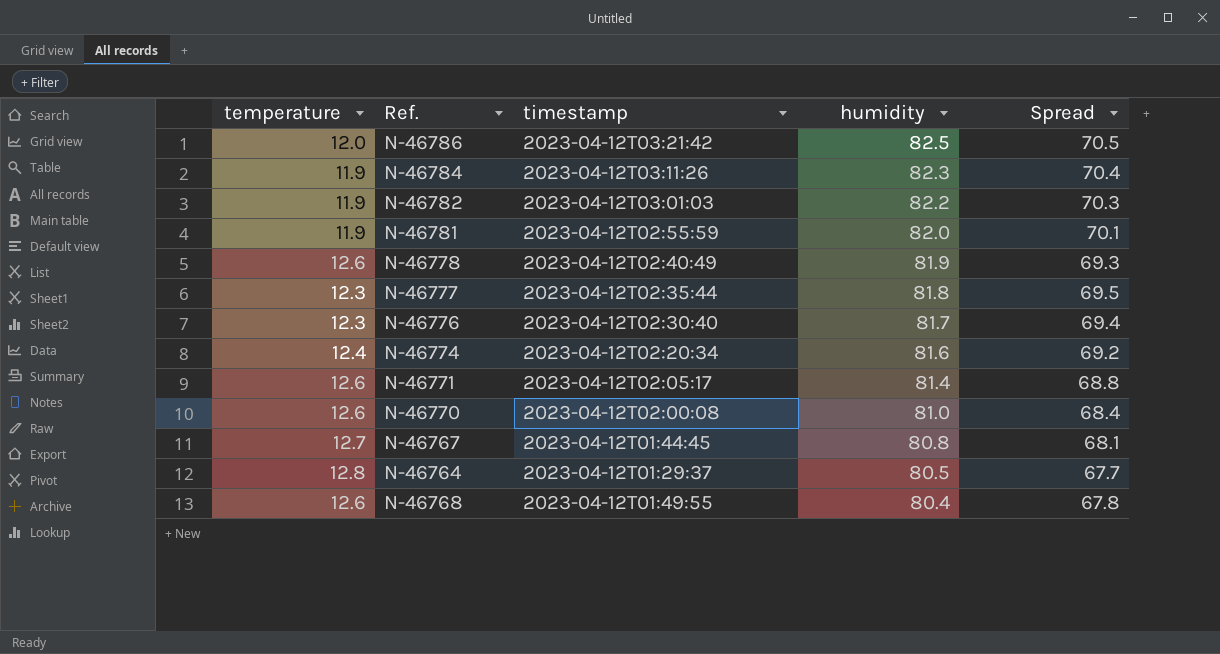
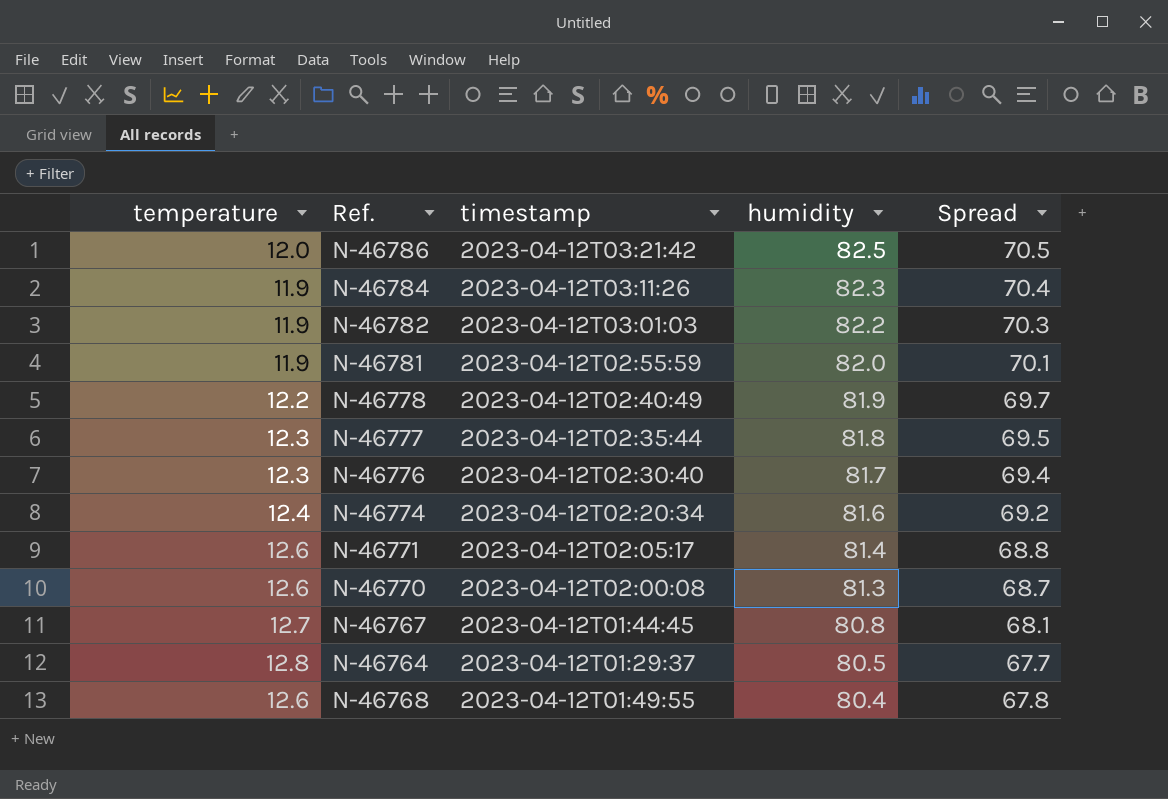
N-46778 | temperature: 12.6 -> 12.2
N-46778 | Spread: 69.3 -> 69.7
N-46770 | humidity: 81.0 -> 81.3
N-46770 | Spread: 68.4 -> 68.7

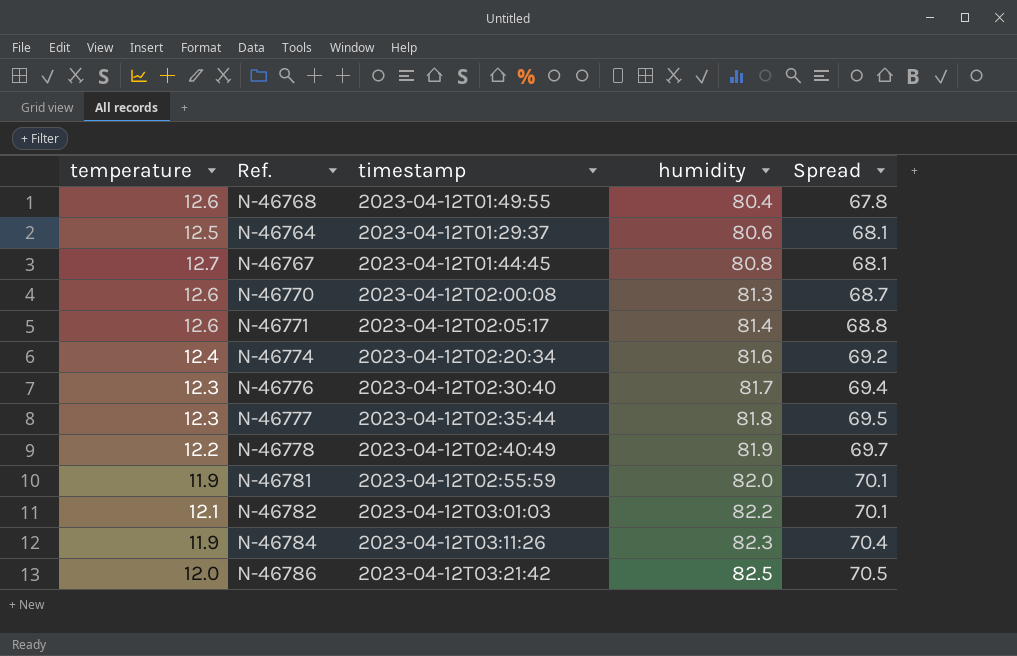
row order: humidity descending -> humidity ascending
N-46764 | temperature: 12.8 -> 12.5
N-46764 | humidity: 80.5 -> 80.6
N-46764 | Spread: 67.7 -> 68.1
N-46782 | temperature: 11.9 -> 12.1
N-46782 | Spread: 70.3 -> 70.1

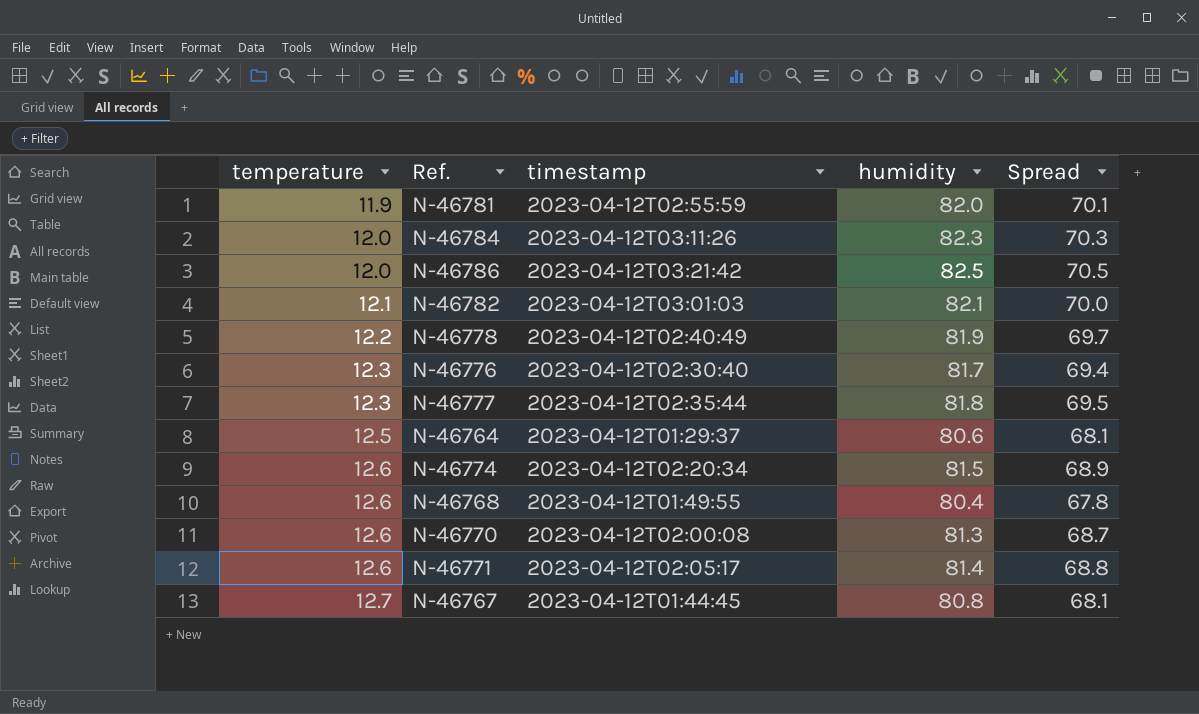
row order: humidity ascending -> temperature ascending
N-46784 | temperature: 11.9 -> 12.0
N-46784 | Spread: 70.4 -> 70.3
N-46782 | humidity: 82.2 -> 82.1
N-46782 | Spread: 70.1 -> 70.0
N-46774 | temperature: 12.4 -> 12.6
N-46774 | humidity: 81.6 -> 81.5
N-46774 | Spread: 69.2 -> 68.9

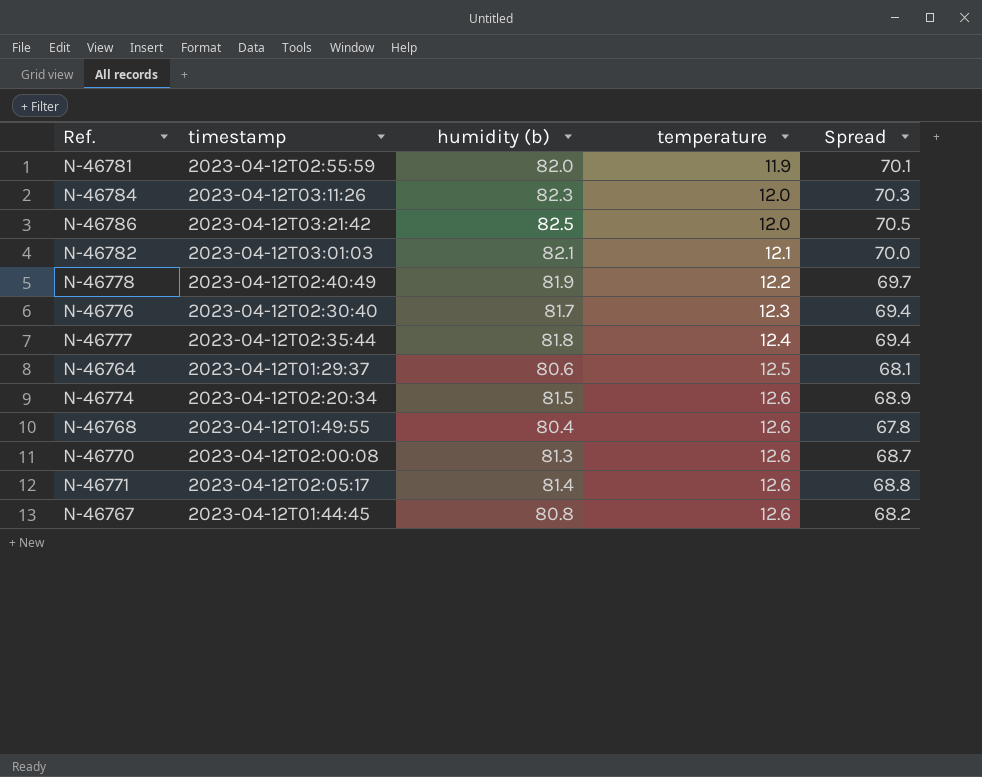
column name: humidity -> humidity (b)
column temperature | position: 1 -> 4
N-46777 | temperature: 12.3 -> 12.4
N-46777 | Spread: 69.5 -> 69.4
N-46767 | temperature: 12.7 -> 12.6
N-46767 | Spread: 68.1 -> 68.2

